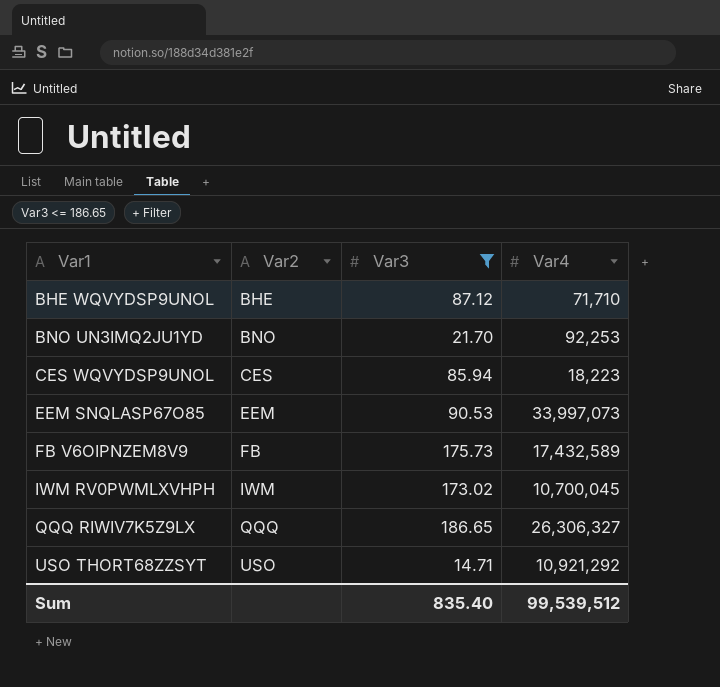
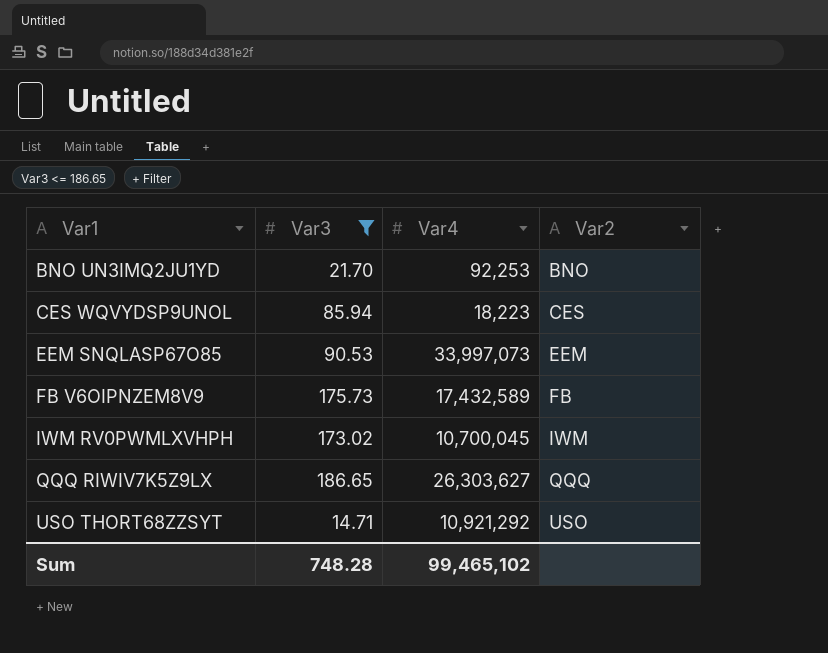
column Var2 | position: 2 -> 4
row BHE WQVYDSP9UNOL: BHE | 87.12 | 71,710 -> none
QQQ RIWIV7K5Z9LX | Var4: 26,306,327 -> 26,303,627
Sum | Var3: 835.40 -> 748.28
Sum | Var4: 99,539,512 -> 99,465,102

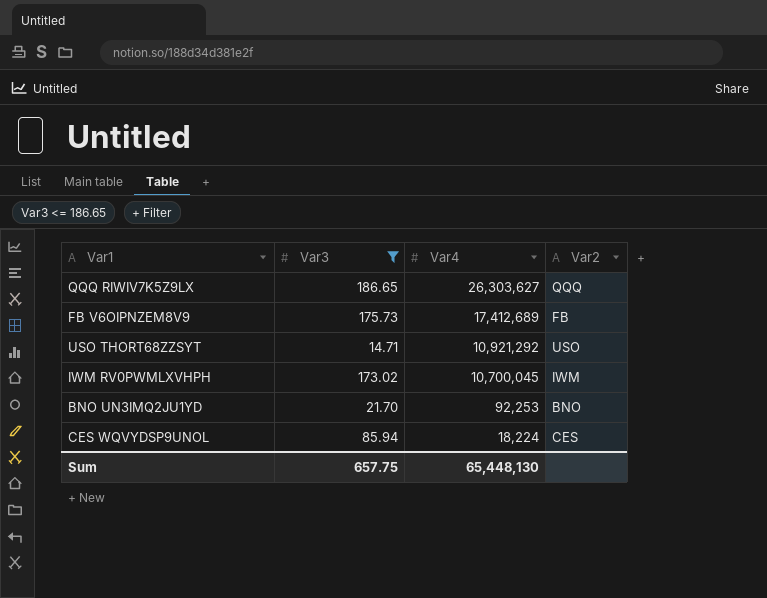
row order: Var1 ascending -> Var4 descending
row EEM SNQLASP67O85: 90.53 | 33,997,073 | EEM -> none
FB V6OIPNZEM8V9 | Var4: 17,432,589 -> 17,412,689
CES WQVYDSP9UNOL | Var4: 18,223 -> 18,224
Sum | Var3: 748.28 -> 657.75
Sum | Var4: 99,465,102 -> 65,448,130

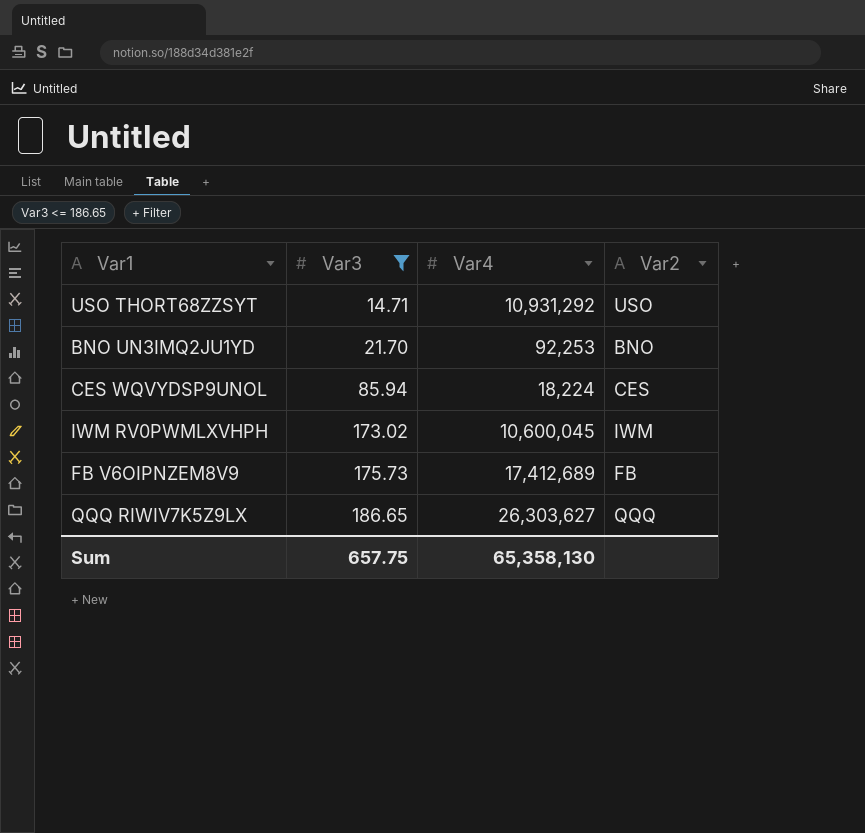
row order: Var4 descending -> Var3 ascending
USO THORT68ZZSYT | Var4: 10,921,292 -> 10,931,292
IWM RV0PWMLXVHPH | Var4: 10,700,045 -> 10,600,045
Sum | Var4: 65,448,130 -> 65,358,130

